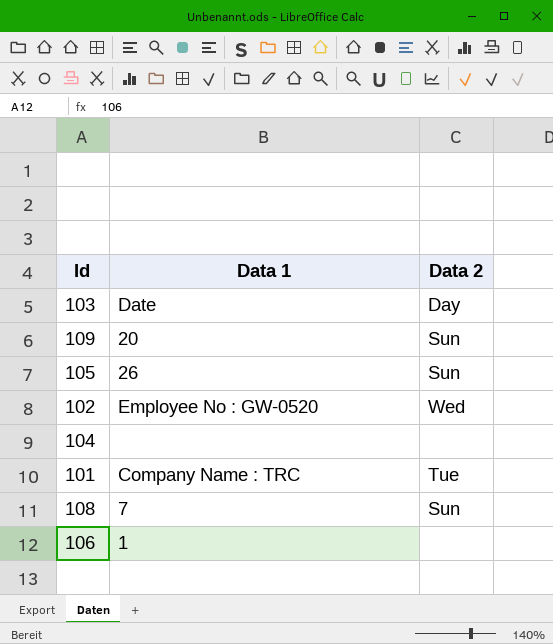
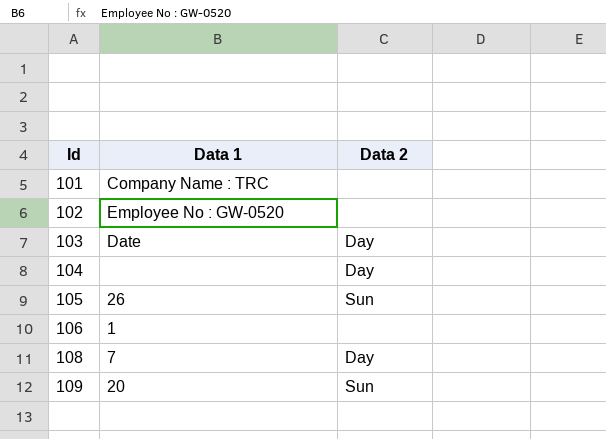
row order: none -> Id ascending
101 | Data 2: Tue -> none
102 | Data 2: Wed -> none
104 | Data 2: none -> Day
108 | Data 2: Sun -> Day

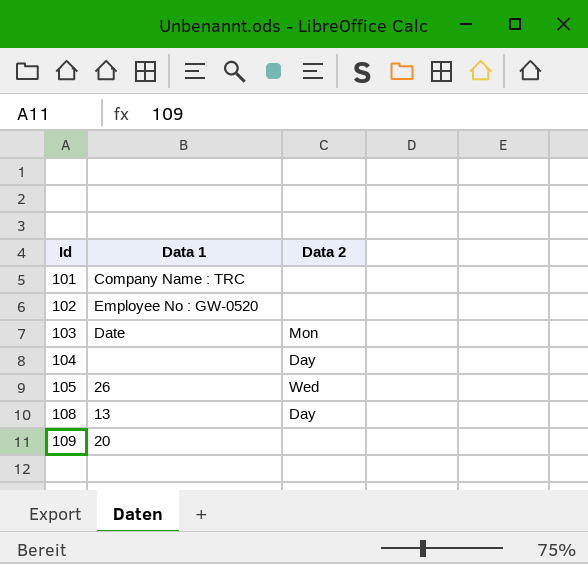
row 106: 1 | none -> none
103 | Data 2: Day -> Mon
105 | Data 2: Sun -> Wed
108 | Data 1: 7 -> 13
109 | Data 2: Sun -> none

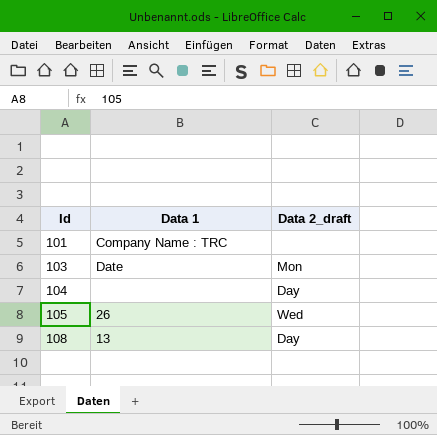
column name: Data 2 -> Data 2_draft
row 102: Employee No : GW-0520 | none -> none
row 109: 20 | none -> none

